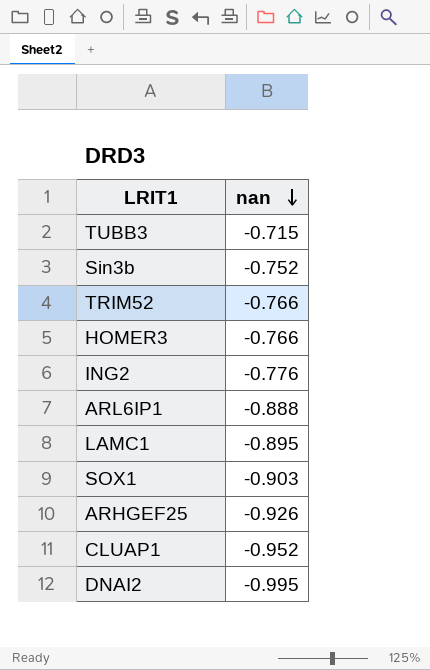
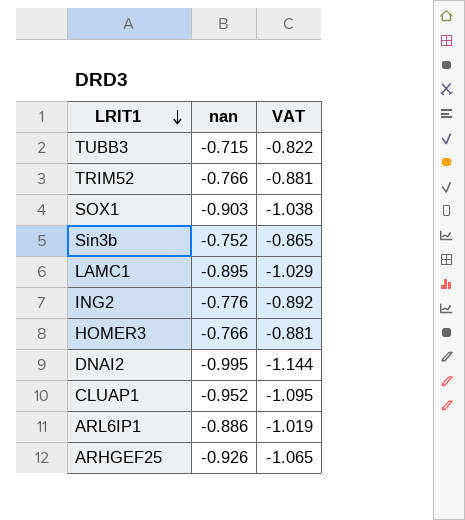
row order: nan descending -> LRIT1 descending
column VAT | formula: none -> [nan] * 1.15
ARL6IP1 | nan: -0.888 -> -0.886

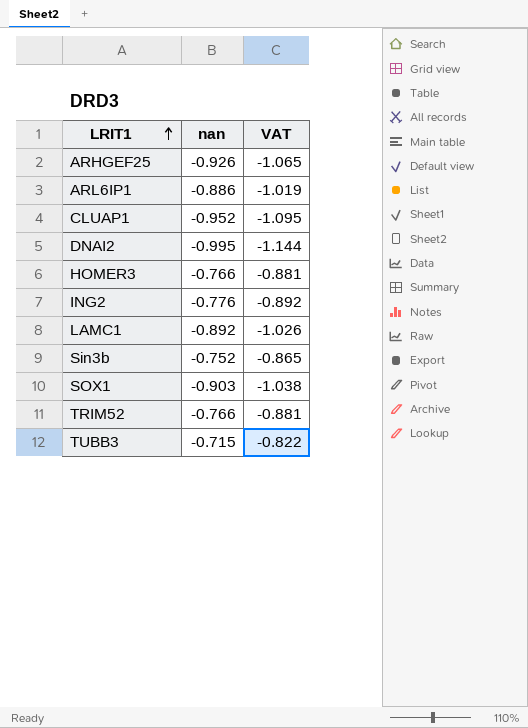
row order: LRIT1 descending -> LRIT1 ascending
LAMC1 | nan: -0.895 -> -0.892
LAMC1 | VAT: -1.029 -> -1.026

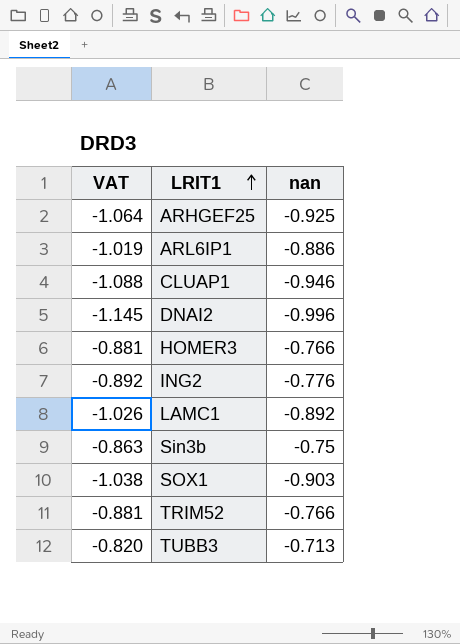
column VAT | position: 3 -> 1
ARHGEF25 | VAT: -1.065 -> -1.064
ARHGEF25 | nan: -0.926 -> -0.925
CLUAP1 | VAT: -1.095 -> -1.088
CLUAP1 | nan: -0.952 -> -0.946
DNAI2 | VAT: -1.144 -> -1.145
DNAI2 | nan: -0.995 -> -0.996
Sin3b | VAT: -0.865 -> -0.863
Sin3b | nan: -0.752 -> -0.75
TUBB3 | VAT: -0.822 -> -0.820
TUBB3 | nan: -0.715 -> -0.713

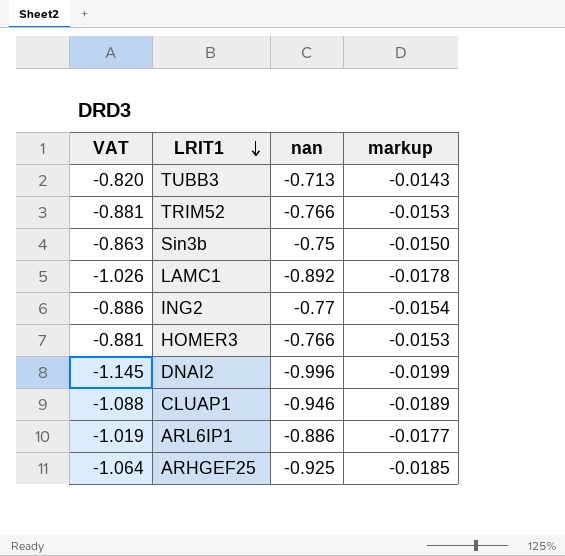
row order: LRIT1 ascending -> LRIT1 descending
column markup | formula: none -> [nan] * 0.02
row SOX1: -1.038 | -0.903 -> none
ING2 | VAT: -0.892 -> -0.886
ING2 | nan: -0.776 -> -0.77

